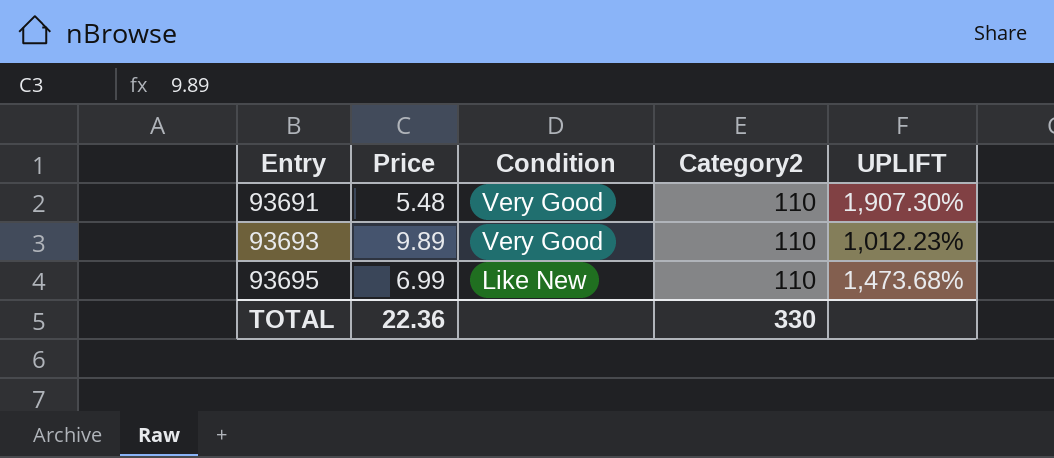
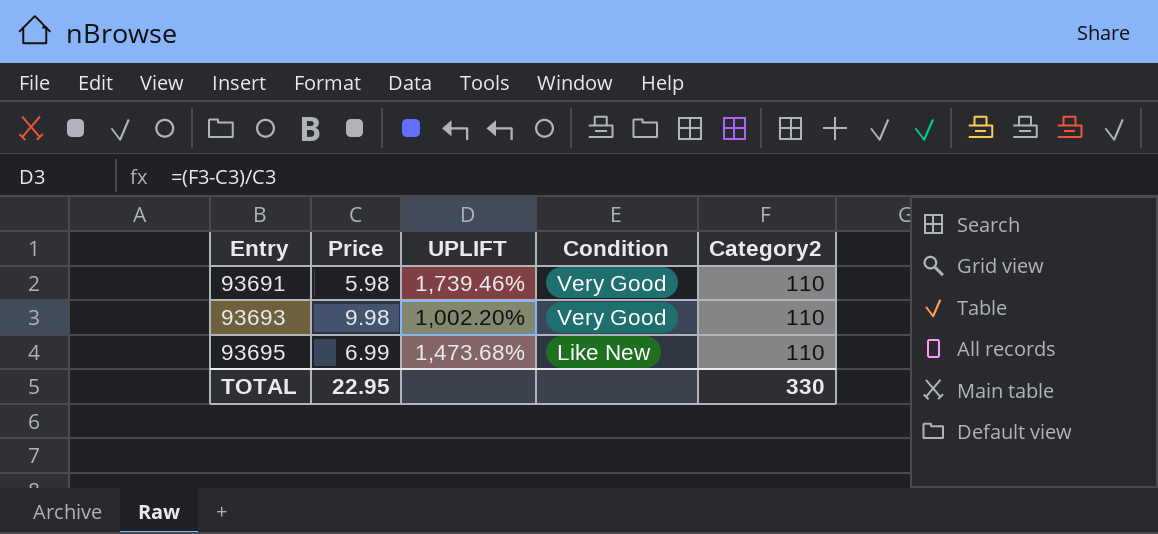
column UPLIFT | position: 5 -> 3
93691 | Price: 5.48 -> 5.98
93691 | UPLIFT: 1,907.30% -> 1,739.46%
93693 | Price: 9.89 -> 9.98
93693 | UPLIFT: 1,012.23% -> 1,002.20%
TOTAL | Price: 22.36 -> 22.95

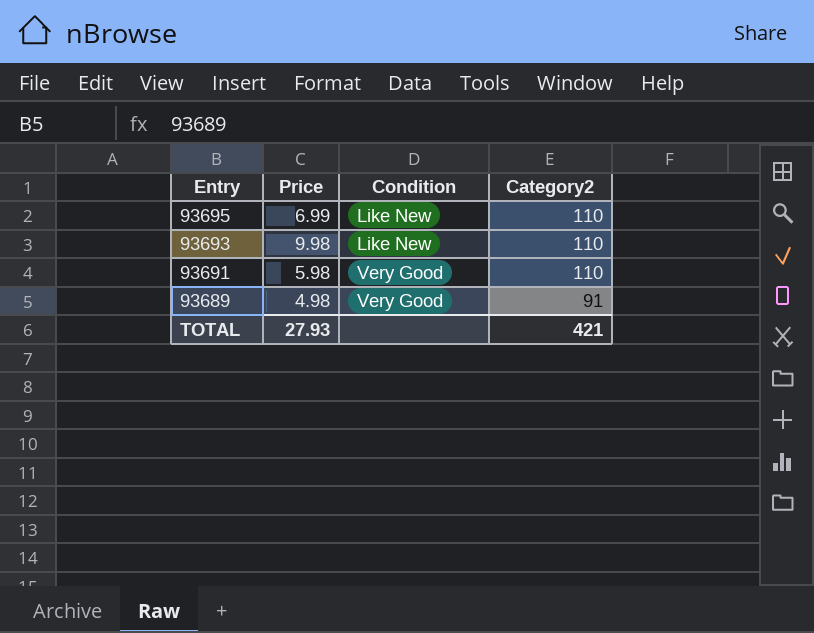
row order: Entry ascending -> Entry descending
column UPLIFT | formula: ([Category2] - [Price]) / [Price] -> none
93693 | Condition: Very Good -> Like New
row 93689: none -> 4.98 | Very Good | 91
TOTAL | Price: 22.95 -> 27.93
TOTAL | Category2: 330 -> 421

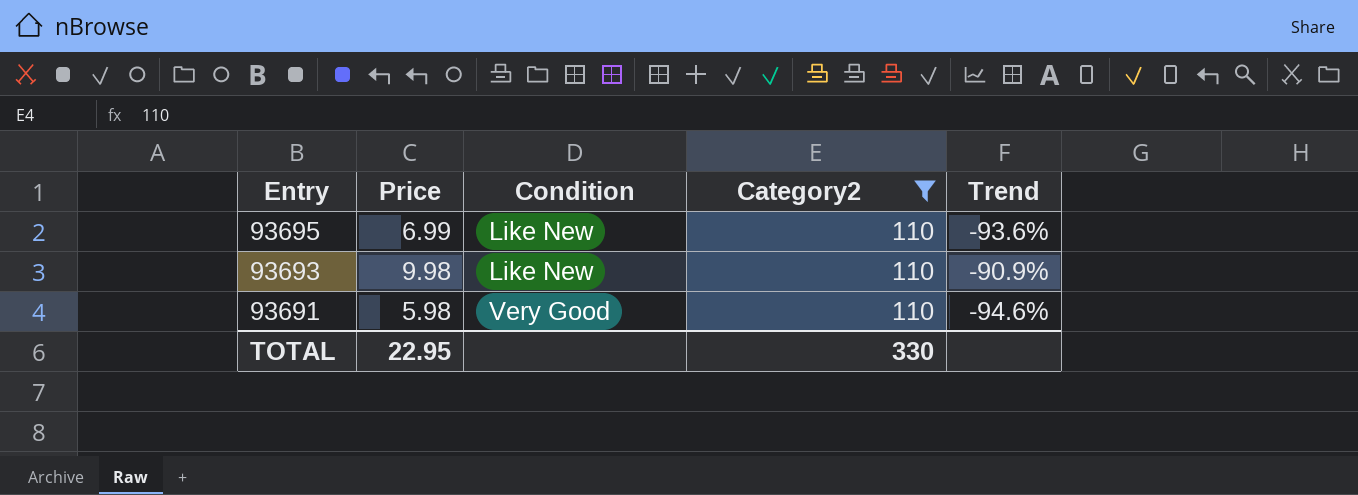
filter: none -> Category2 = 110
column Trend | formula: none -> ([Price] - [Category2]) / [Category2]
TOTAL | Price: 27.93 -> 22.95
TOTAL | Category2: 421 -> 330

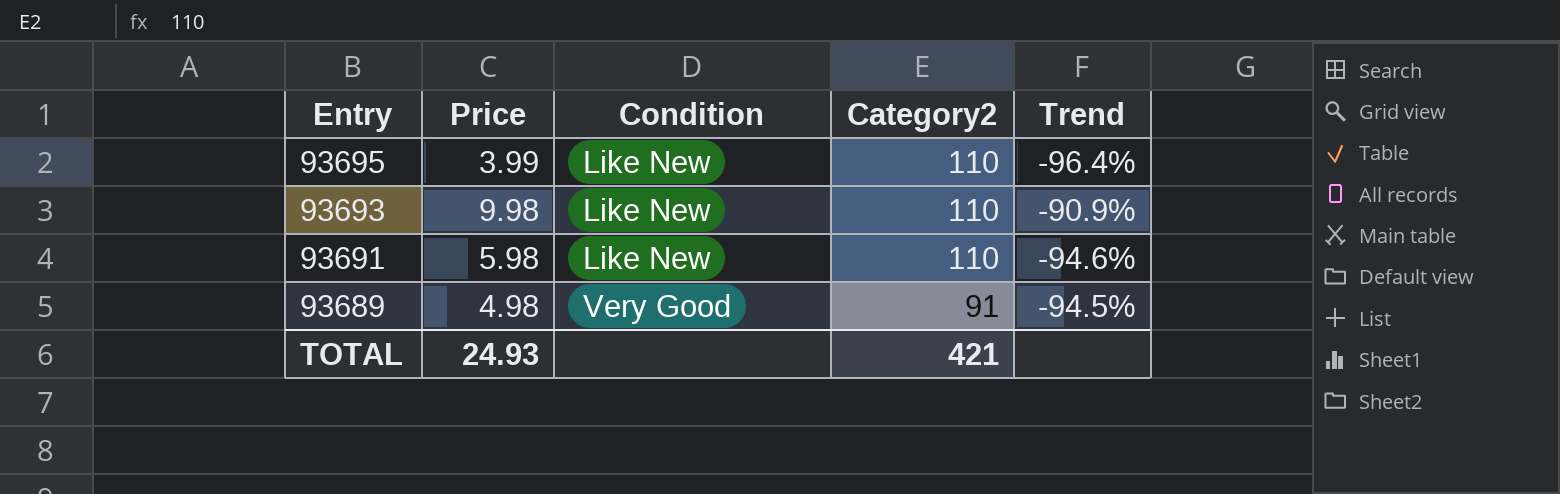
filter: Category2 = 110 -> none
93695 | Price: 6.99 -> 3.99
93695 | Trend: -93.6% -> -96.4%
93691 | Condition: Very Good -> Like New
TOTAL | Price: 22.95 -> 24.93
TOTAL | Category2: 330 -> 421

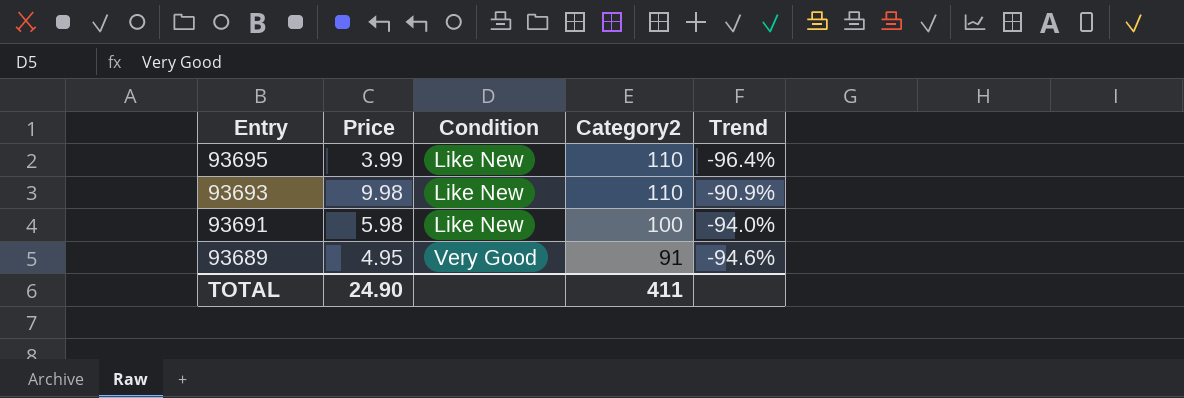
93691 | Category2: 110 -> 100
93691 | Trend: -94.6% -> -94.0%
93689 | Price: 4.98 -> 4.95
93689 | Trend: -94.5% -> -94.6%
TOTAL | Price: 24.93 -> 24.90
TOTAL | Category2: 421 -> 411

